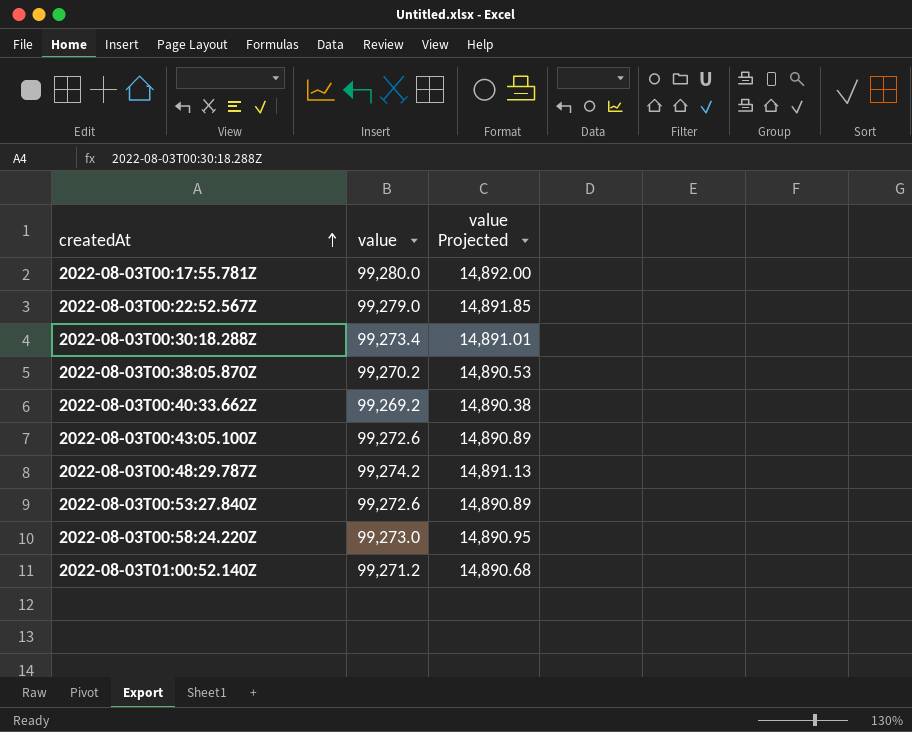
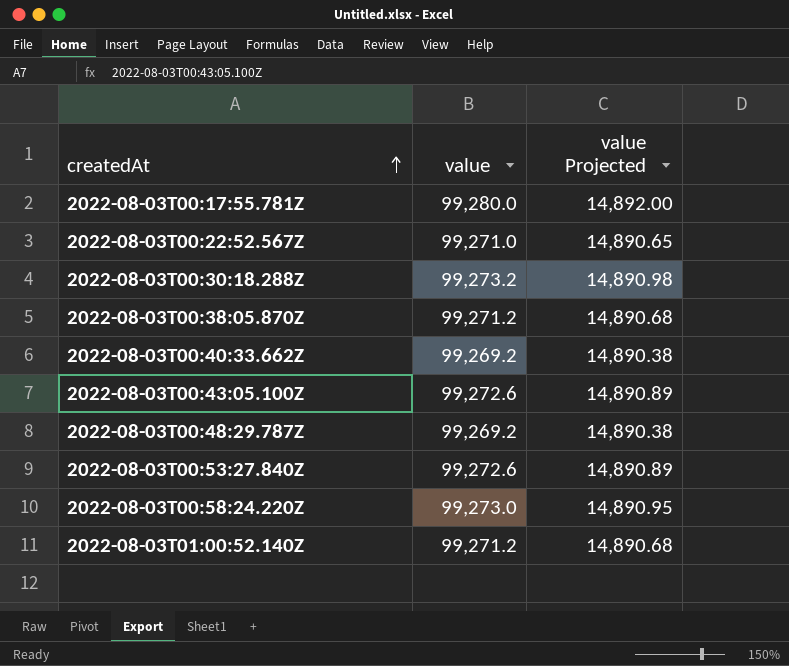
2022-08-03T00:22:52.567Z | value: 99,279.0 -> 99,271.0
2022-08-03T00:22:52.567Z | value Projected: 14,891.85 -> 14,890.65
2022-08-03T00:30:18.288Z | value: 99,273.4 -> 99,273.2
2022-08-03T00:30:18.288Z | value Projected: 14,891.01 -> 14,890.98
2022-08-03T00:38:05.870Z | value: 99,270.2 -> 99,271.2
2022-08-03T00:38:05.870Z | value Projected: 14,890.53 -> 14,890.68
2022-08-03T00:48:29.787Z | value: 99,274.2 -> 99,269.2
2022-08-03T00:48:29.787Z | value Projected: 14,891.13 -> 14,890.38

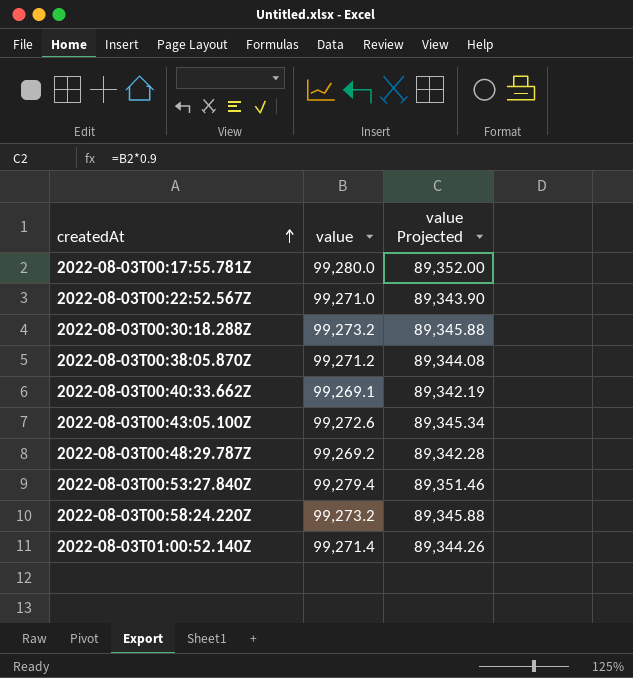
column value Projected | formula: [value] * 0.15 -> [value] * 0.9
2022-08-03T00:40:33.662Z | value: 99,269.2 -> 99,269.1
2022-08-03T00:53:27.840Z | value: 99,272.6 -> 99,279.4
2022-08-03T00:58:24.220Z | value: 99,273.0 -> 99,273.2
2022-08-03T01:00:52.140Z | value: 99,271.2 -> 99,271.4

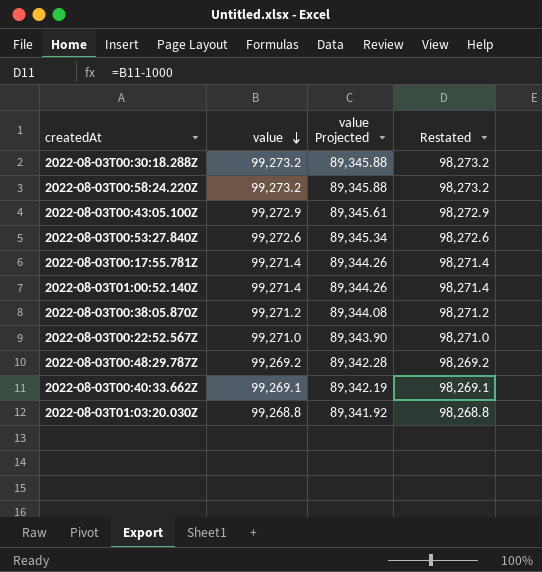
row order: createdAt ascending -> value descending
column Restated | formula: none -> [value] - 1000
2022-08-03T00:43:05.100Z | value: 99,272.6 -> 99,272.9
2022-08-03T00:43:05.100Z | value Projected: 89,345.34 -> 89,345.61
2022-08-03T00:53:27.840Z | value: 99,279.4 -> 99,272.6
2022-08-03T00:53:27.840Z | value Projected: 89,351.46 -> 89,345.34
2022-08-03T00:17:55.781Z | value: 99,280.0 -> 99,271.4
2022-08-03T00:17:55.781Z | value Projected: 89,352.00 -> 89,344.26
row 2022-08-03T01:03:20.030Z: none -> 99,268.8 | 89,341.92 | 98,268.8

